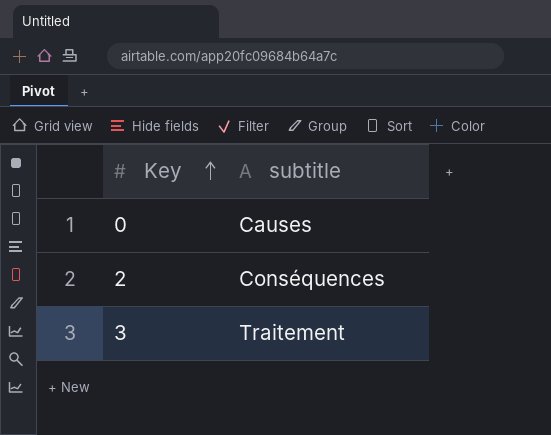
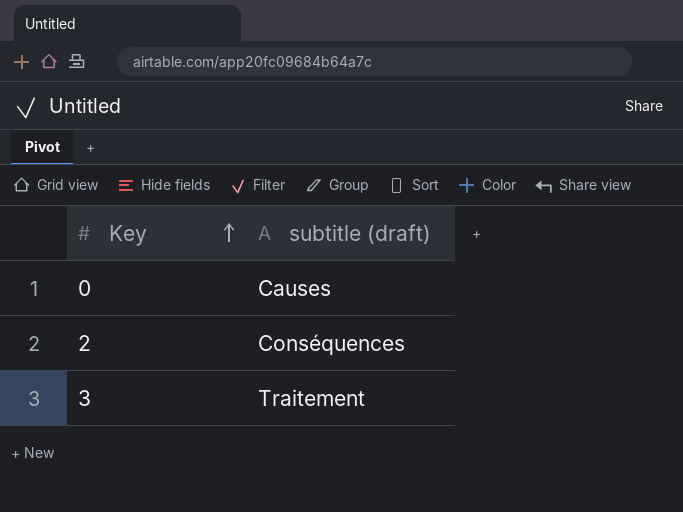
column name: subtitle -> subtitle (draft)

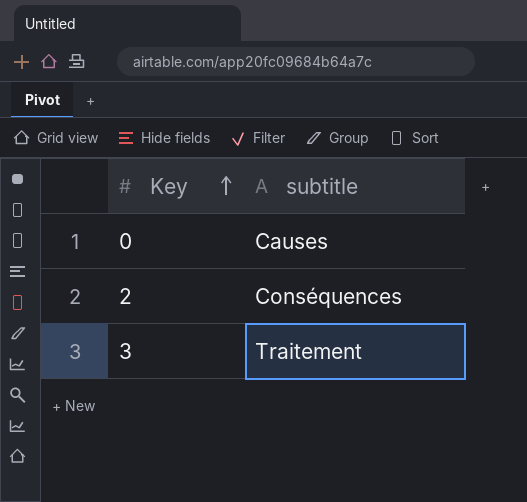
column name: subtitle (draft) -> subtitle

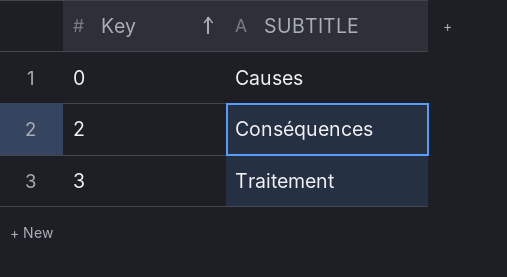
column name: subtitle -> SUBTITLE

